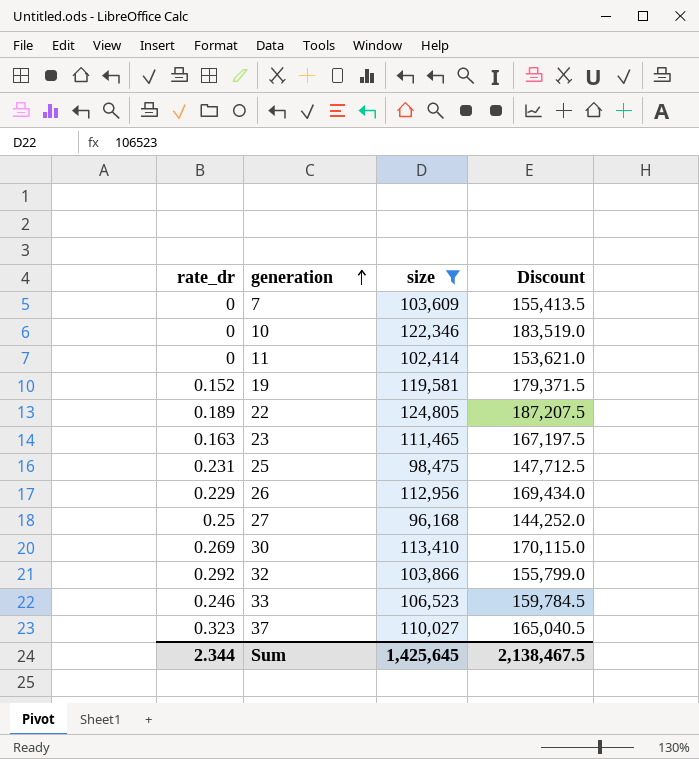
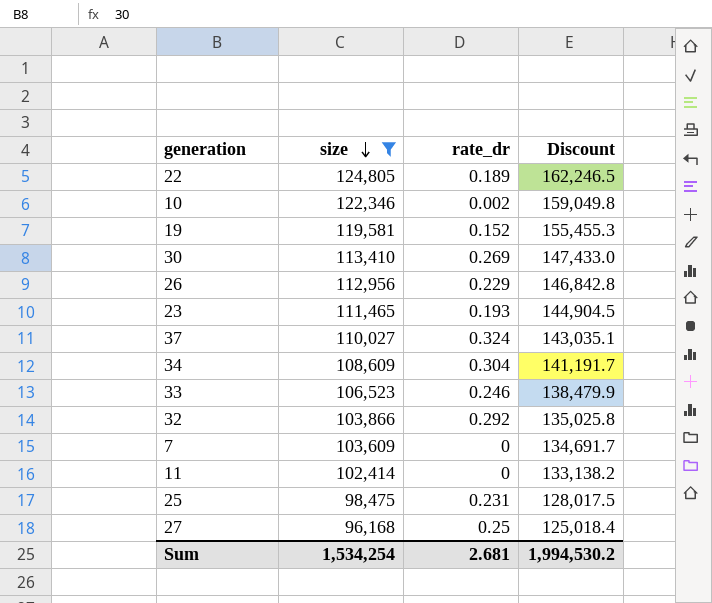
row order: generation ascending -> size descending
column rate_dr | position: 1 -> 3
column Discount | formula: [size] * 1.5 -> [size] * 1.3
10 | rate_dr: 0 -> 0.002
23 | rate_dr: 0.163 -> 0.193
37 | rate_dr: 0.323 -> 0.324
row 34: none -> 108,609 | 0.304 | 141,191.7
Sum | size: 1,425,645 -> 1,534,254
Sum | rate_dr: 2.344 -> 2.681
Sum | Discount: 2,138,467.5 -> 1,994,530.2

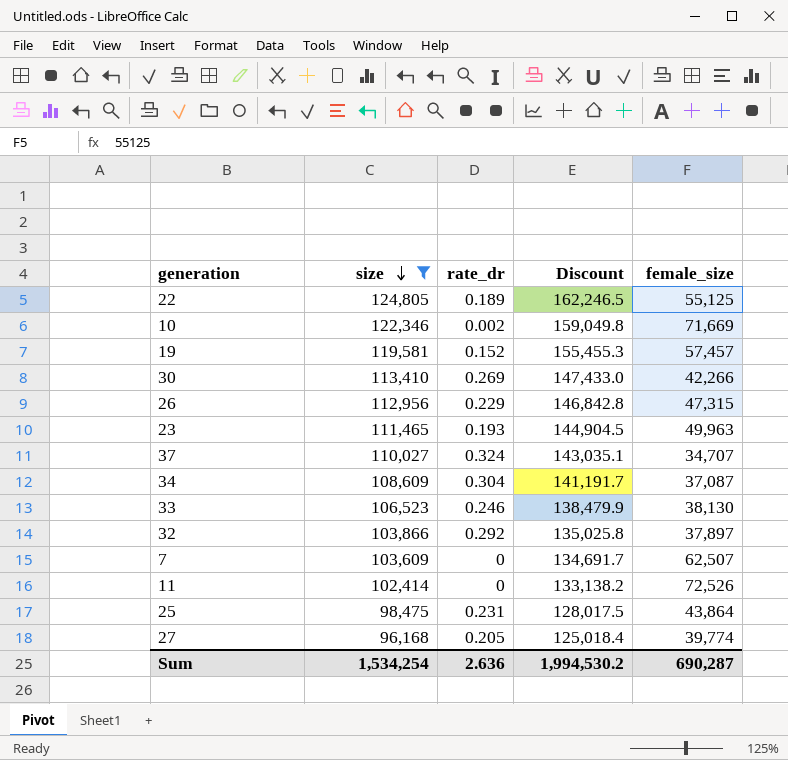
column female_size | position: none -> 5
27 | rate_dr: 0.25 -> 0.205
Sum | rate_dr: 2.681 -> 2.636

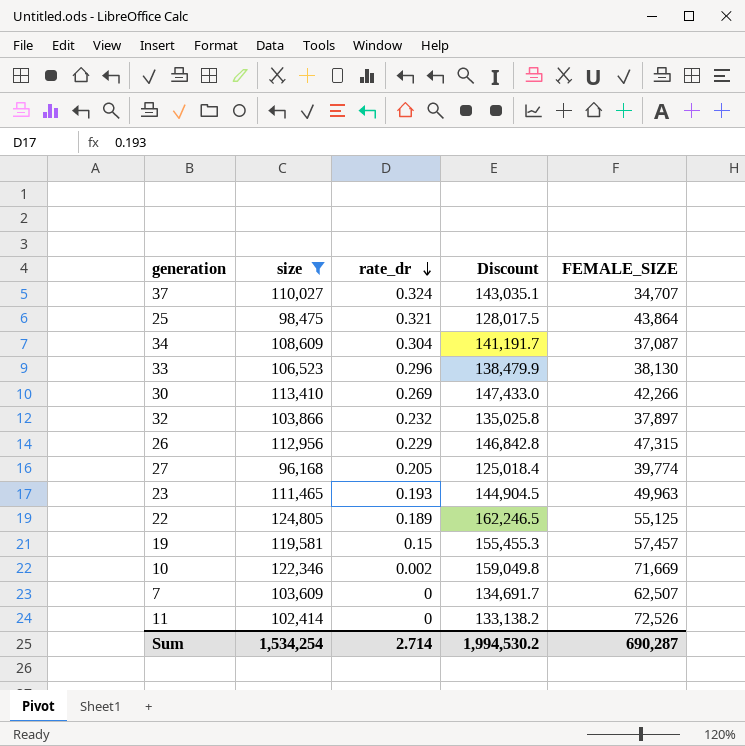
row order: size descending -> rate_dr descending
column name: female_size -> FEMALE_SIZE
25 | rate_dr: 0.231 -> 0.321
33 | rate_dr: 0.246 -> 0.296
32 | rate_dr: 0.292 -> 0.232
19 | rate_dr: 0.152 -> 0.15
Sum | rate_dr: 2.636 -> 2.714

